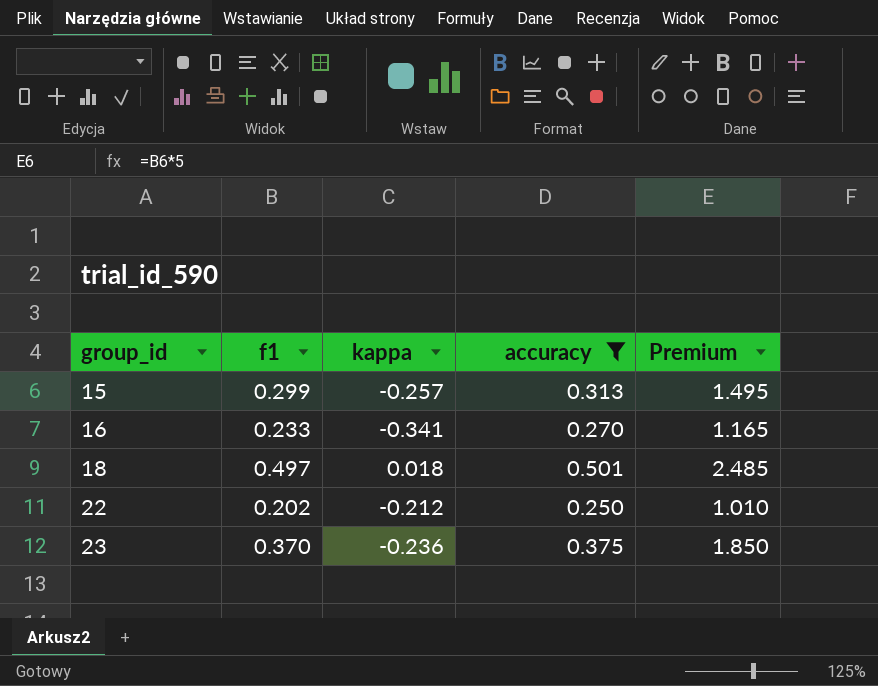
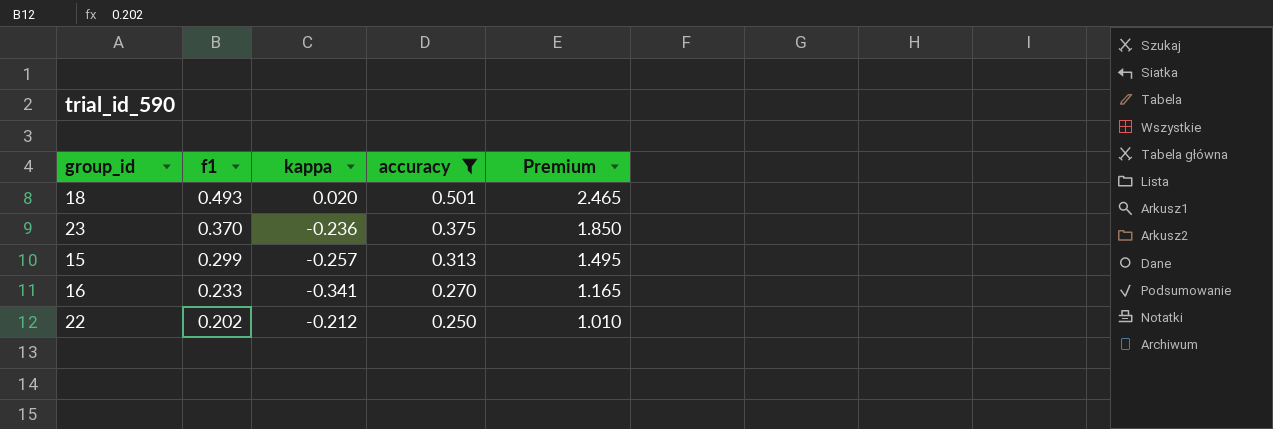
row order: group_id ascending -> f1 descending
18 | f1: 0.497 -> 0.493
18 | kappa: 0.018 -> 0.020
18 | Premium: 2.485 -> 2.465

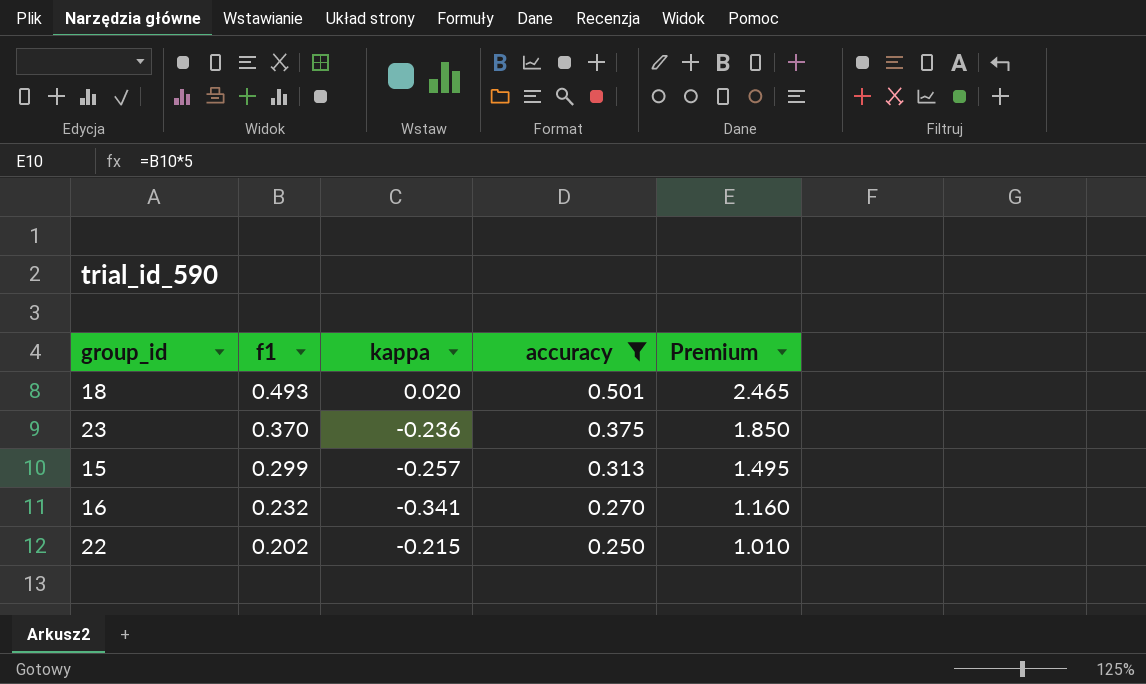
16 | f1: 0.233 -> 0.232
16 | Premium: 1.165 -> 1.160
22 | kappa: -0.212 -> -0.215

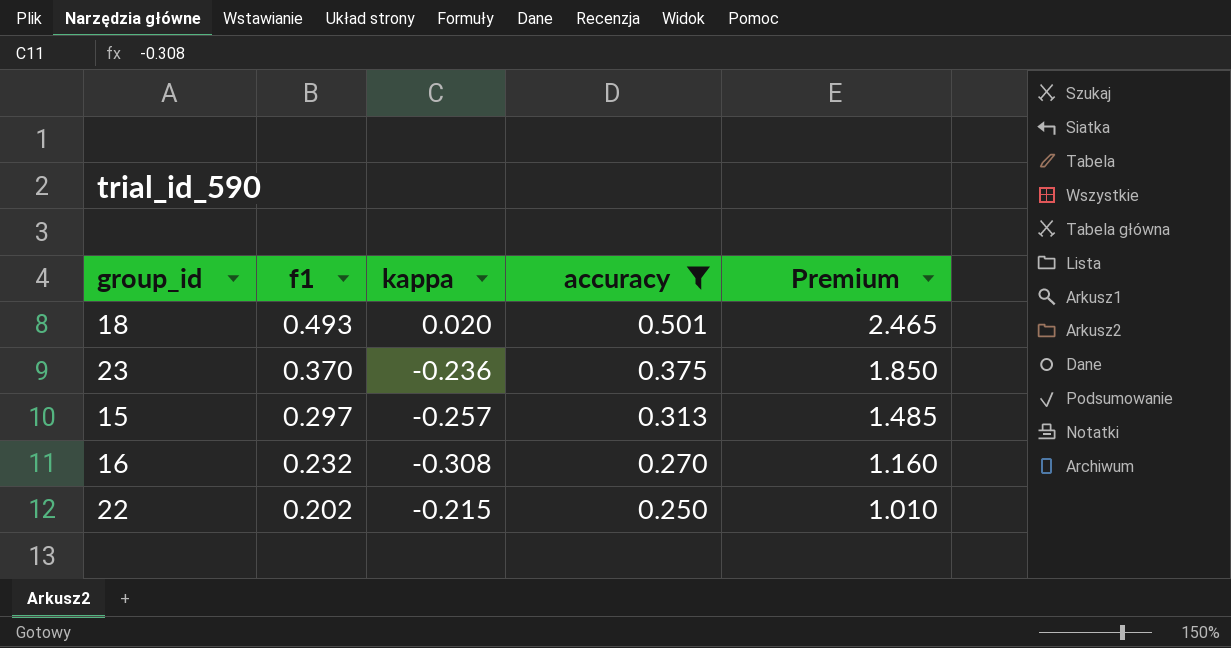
15 | f1: 0.299 -> 0.297
15 | Premium: 1.495 -> 1.485
16 | kappa: -0.341 -> -0.308

